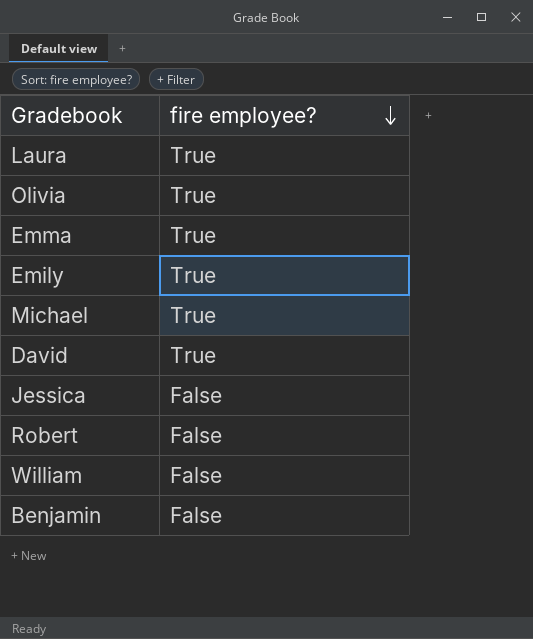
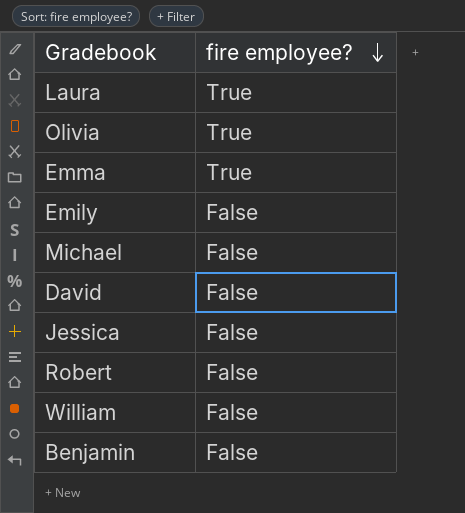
Emily | fire employee?: True -> False
Michael | fire employee?: True -> False
David | fire employee?: True -> False

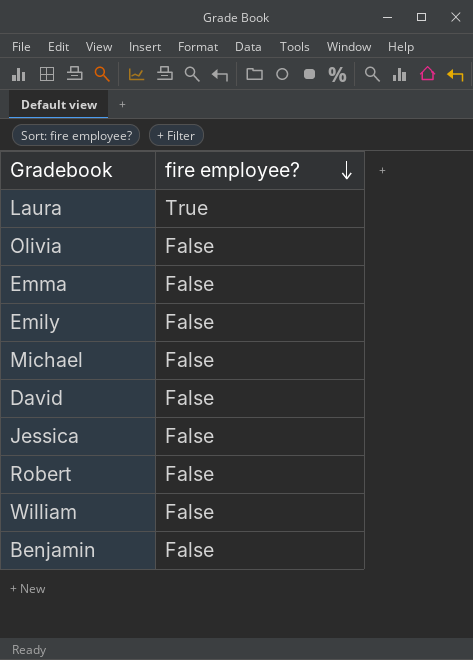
Olivia | fire employee?: True -> False
Emma | fire employee?: True -> False

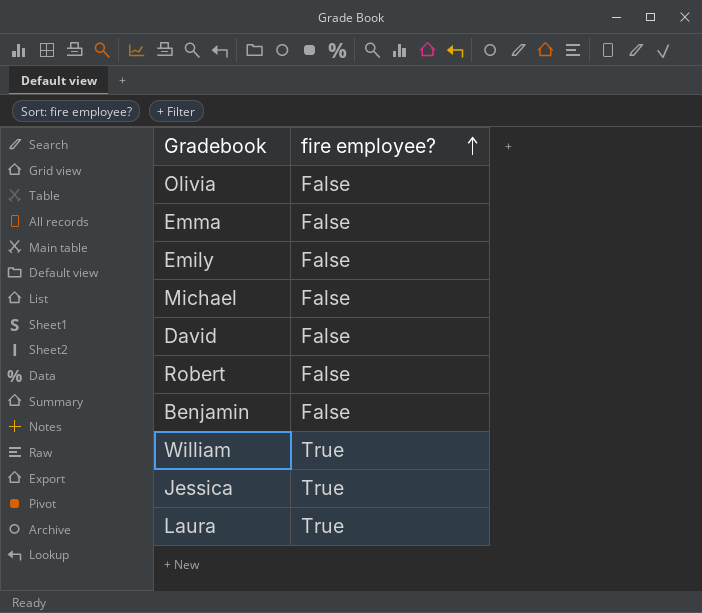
row order: fire employee? descending -> fire employee? ascending
William | fire employee?: False -> True
Jessica | fire employee?: False -> True

